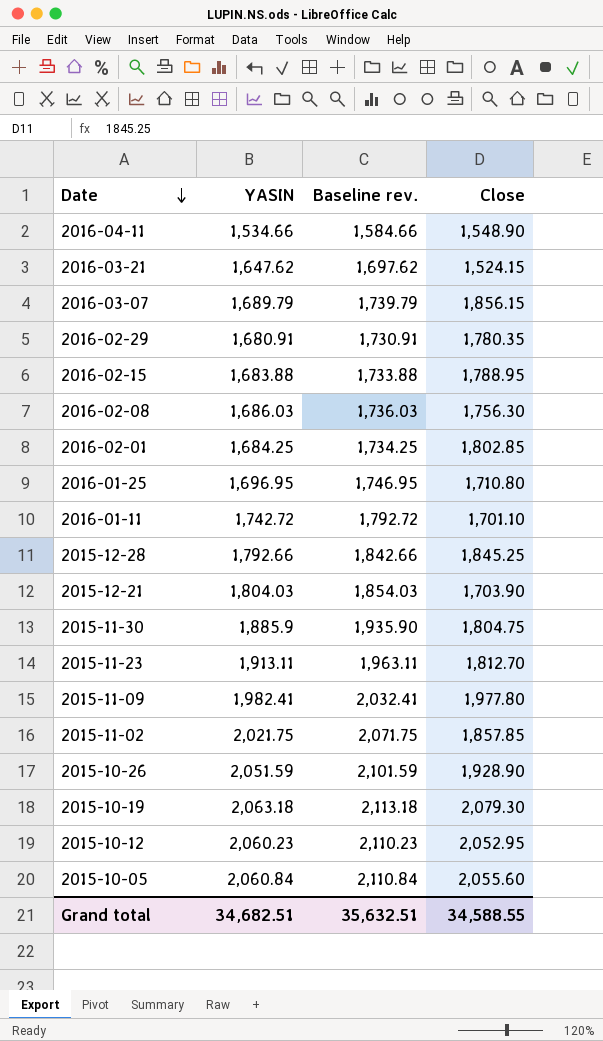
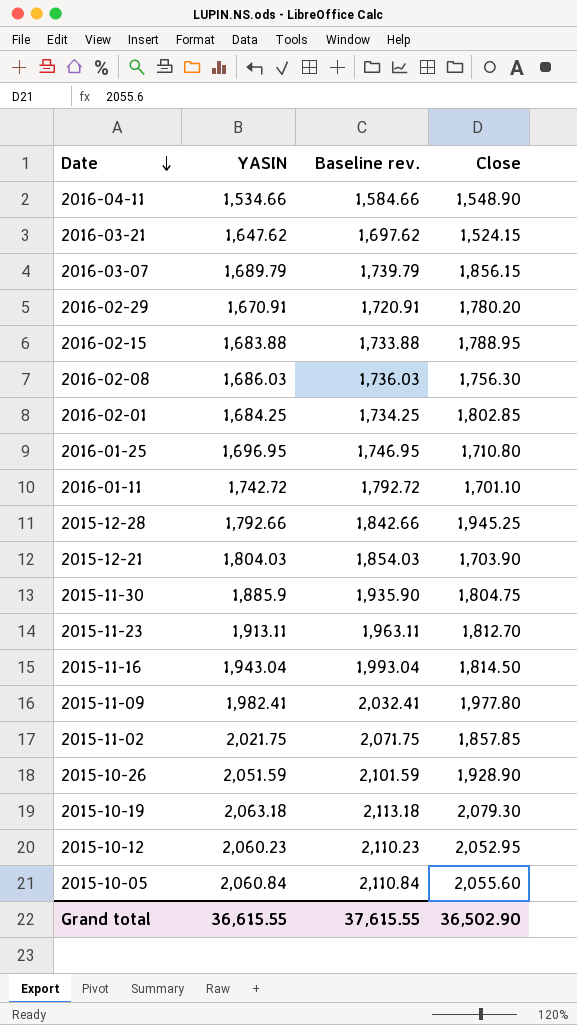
2016-02-29 | YASIN: 1,680.91 -> 1,670.91
2016-02-29 | Baseline rev.: 1,730.91 -> 1,720.91
2016-02-29 | Close: 1,780.35 -> 1,780.20
2015-12-28 | Close: 1,845.25 -> 1,945.25
row 2015-11-16: none -> 1,943.04 | 1,993.04 | 1,814.50
Grand total | YASIN: 34,682.51 -> 36,615.55
Grand total | Baseline rev.: 35,632.51 -> 37,615.55
Grand total | Close: 34,588.55 -> 36,502.90

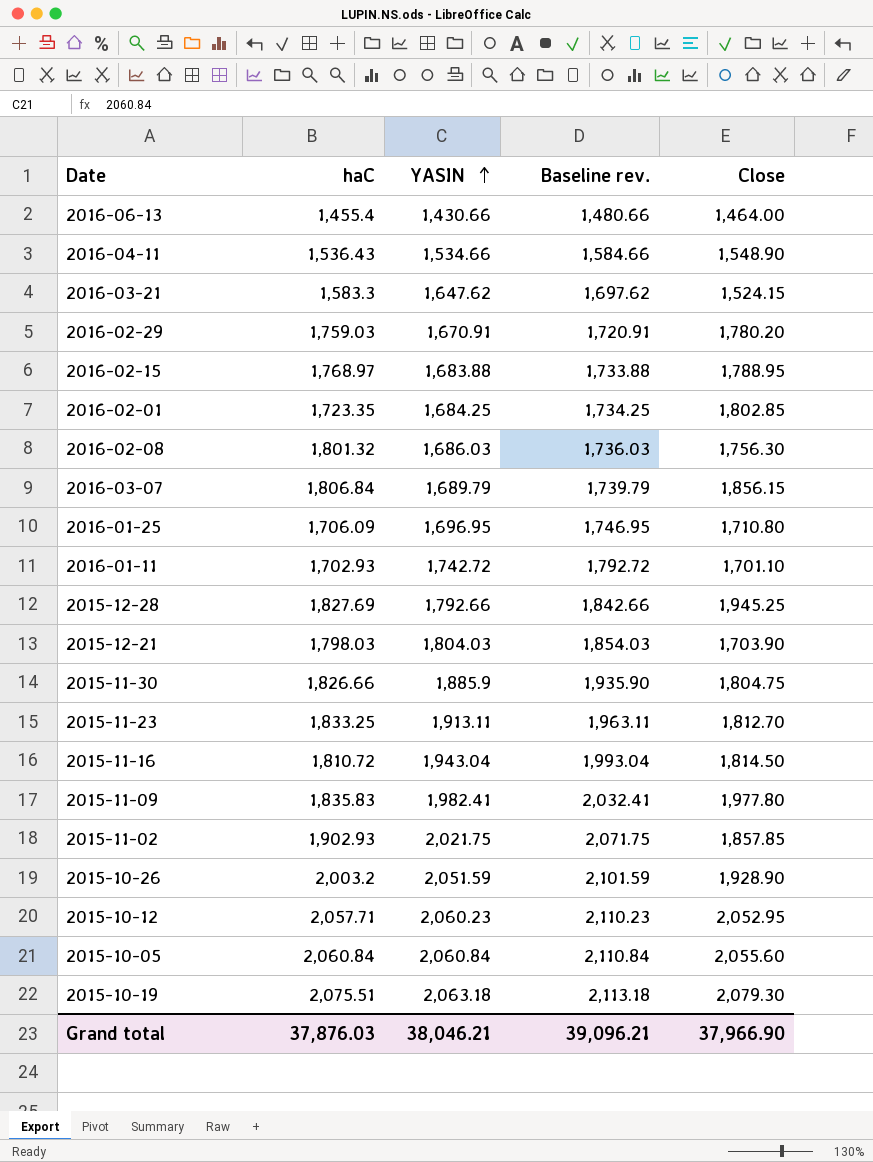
row order: Date descending -> YASIN ascending
column haC | position: none -> 2
row 2016-06-13: none -> 1,455.4 | 1,430.66 | 1,480.66 | 1,464.00
Grand total | YASIN: 36,615.55 -> 38,046.21
Grand total | Baseline rev.: 37,615.55 -> 39,096.21
Grand total | Close: 36,502.90 -> 37,966.90

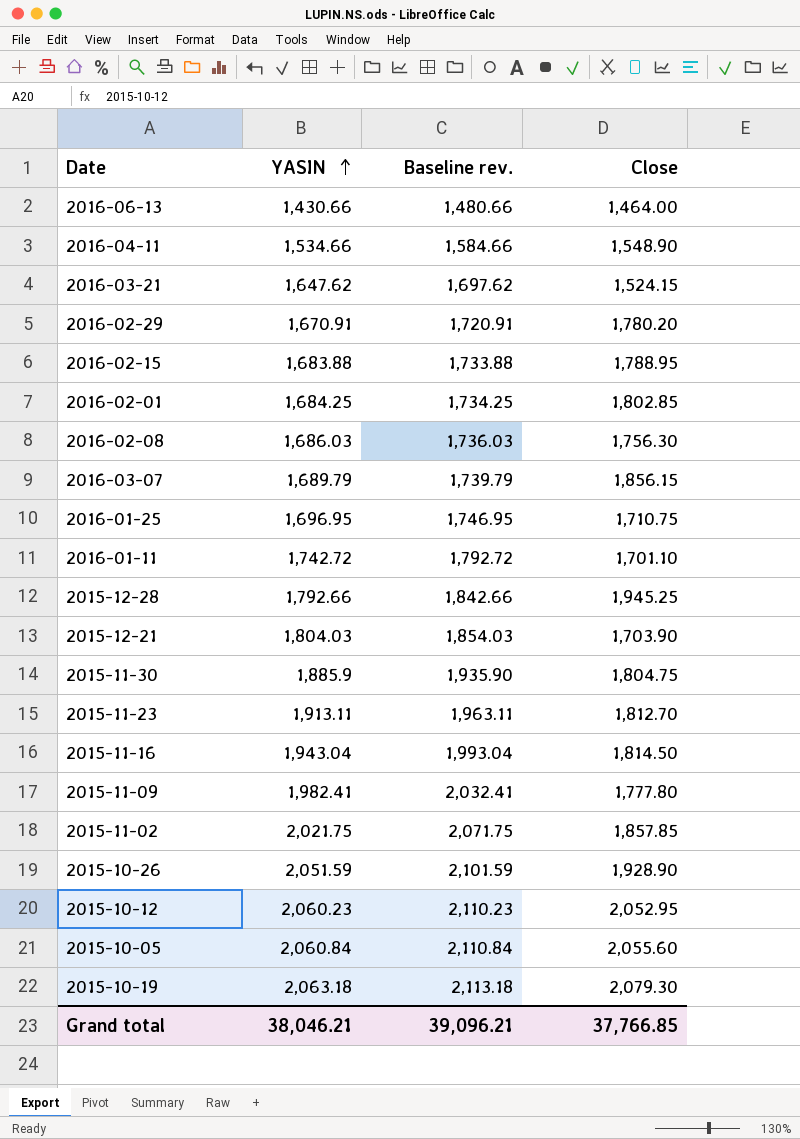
column haC | position: 2 -> none
2016-01-25 | Close: 1,710.80 -> 1,710.75
2015-11-09 | Close: 1,977.80 -> 1,777.80
Grand total | Close: 37,966.90 -> 37,766.85

